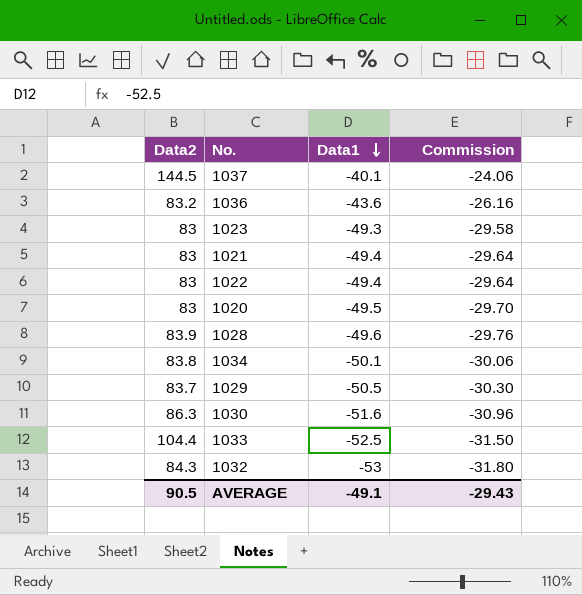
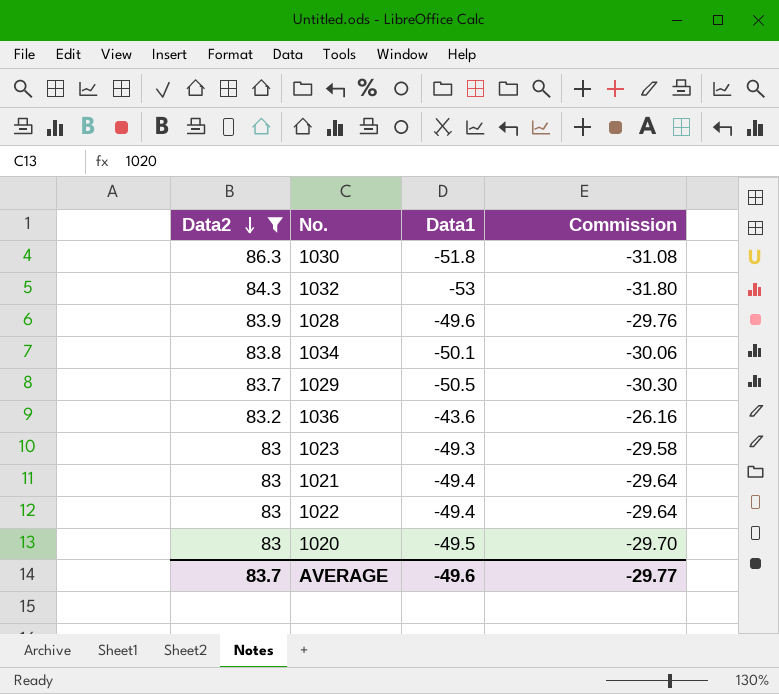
filter: none -> Data2 <= 86.3
row order: Data1 descending -> Data2 descending
1030 | Data1: -51.6 -> -51.8
1030 | Commission: -30.96 -> -31.08
AVERAGE | Data2: 90.5 -> 83.7
AVERAGE | Data1: -49.1 -> -49.6
AVERAGE | Commission: -29.43 -> -29.77

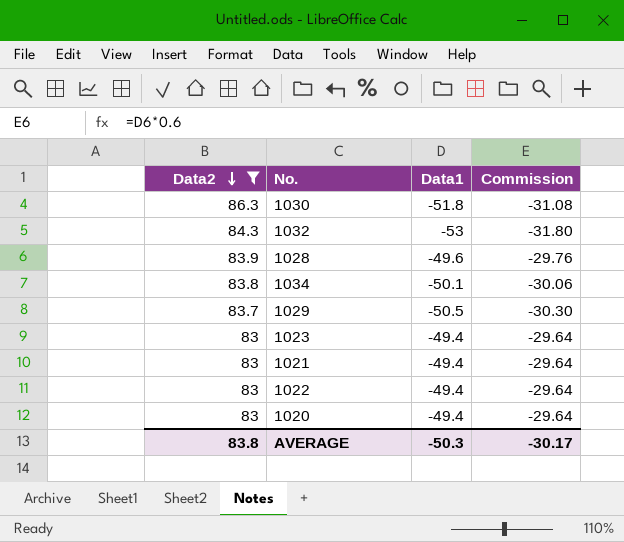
row 1036: 83.2 | -43.6 | -26.16 -> none
1023 | Data1: -49.3 -> -49.4
1023 | Commission: -29.58 -> -29.64
1020 | Data1: -49.5 -> -49.4
1020 | Commission: -29.70 -> -29.64
AVERAGE | Data2: 83.7 -> 83.8
AVERAGE | Data1: -49.6 -> -50.3
AVERAGE | Commission: -29.77 -> -30.17

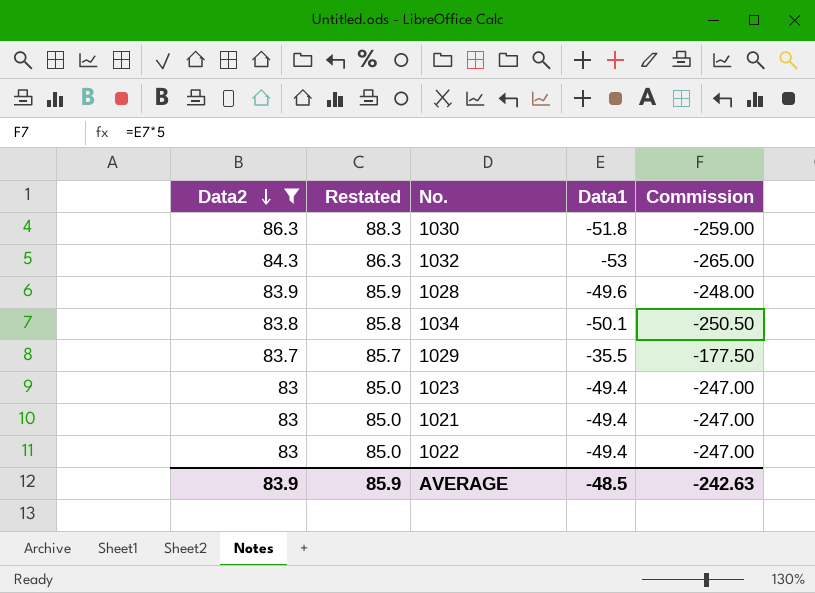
column Restated | formula: none -> [Data2] + 2
column Commission | formula: [Data1] * 0.6 -> [Data1] * 5
row 1020: 83 | -49.4 | -29.64 -> none
1029 | Data1: -50.5 -> -35.5
AVERAGE | Data2: 83.8 -> 83.9
AVERAGE | Data1: -50.3 -> -48.5
AVERAGE | Commission: -30.17 -> -242.63

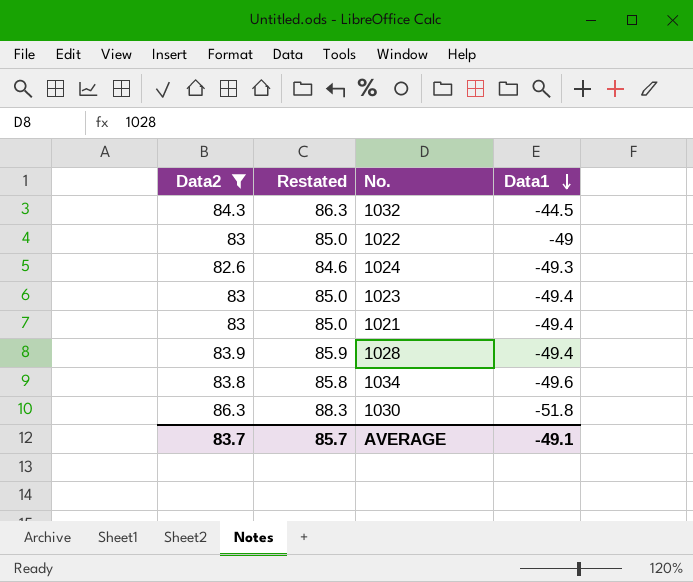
row order: Data2 descending -> Data1 descending
column Commission | formula: [Data1] * 5 -> none
row 1029: 83.7 | 85.7 | -35.5 | -177.50 -> none
1032 | Data1: -53 -> -44.5
1022 | Data1: -49.4 -> -49
row 1024: none -> 82.6 | 84.6 | -49.3
1028 | Data1: -49.6 -> -49.4
1034 | Data1: -50.1 -> -49.6
AVERAGE | Data2: 83.9 -> 83.7
AVERAGE | Restated: 85.9 -> 85.7
AVERAGE | Data1: -48.5 -> -49.1

